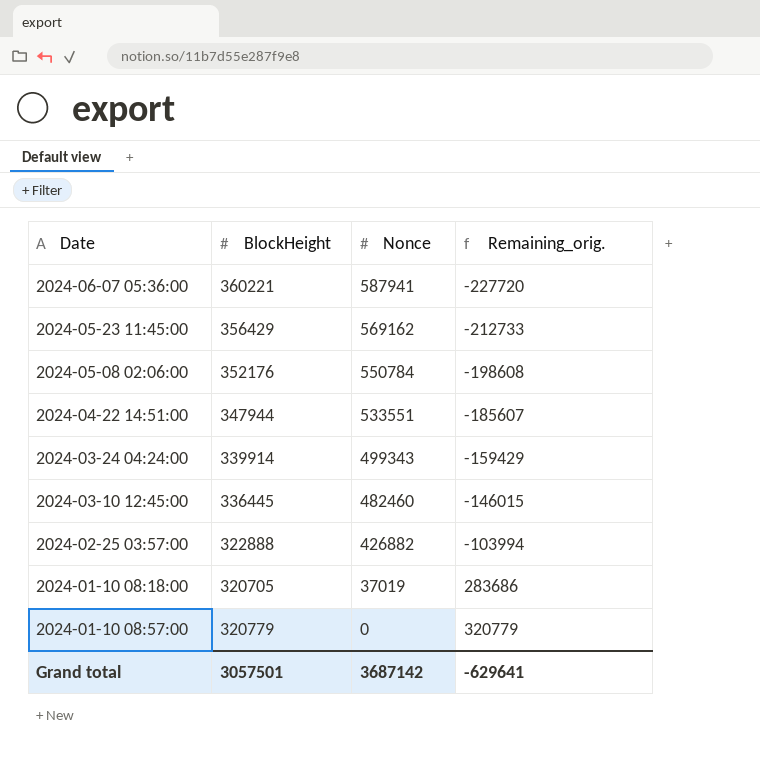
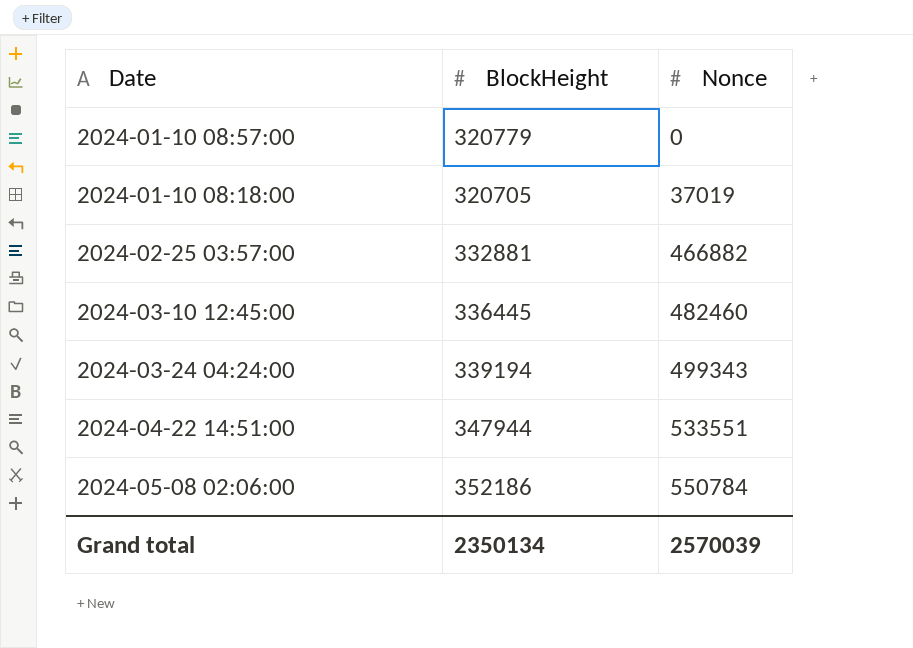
row order: Nonce descending -> Nonce ascending
column Remaining_orig. | formula: [BlockHeight] - [Nonce] -> none
row 2024-06-07 05:36:00: 360221 | 587941 | -227720 -> none
row 2024-05-23 11:45:00: 356429 | 569162 | -212733 -> none
2024-02-25 03:57:00 | BlockHeight: 322888 -> 332881
2024-02-25 03:57:00 | Nonce: 426882 -> 466882
2024-03-24 04:24:00 | BlockHeight: 339914 -> 339194
2024-05-08 02:06:00 | BlockHeight: 352176 -> 352186
Grand total | BlockHeight: 3057501 -> 2350134
Grand total | Nonce: 3687142 -> 2570039

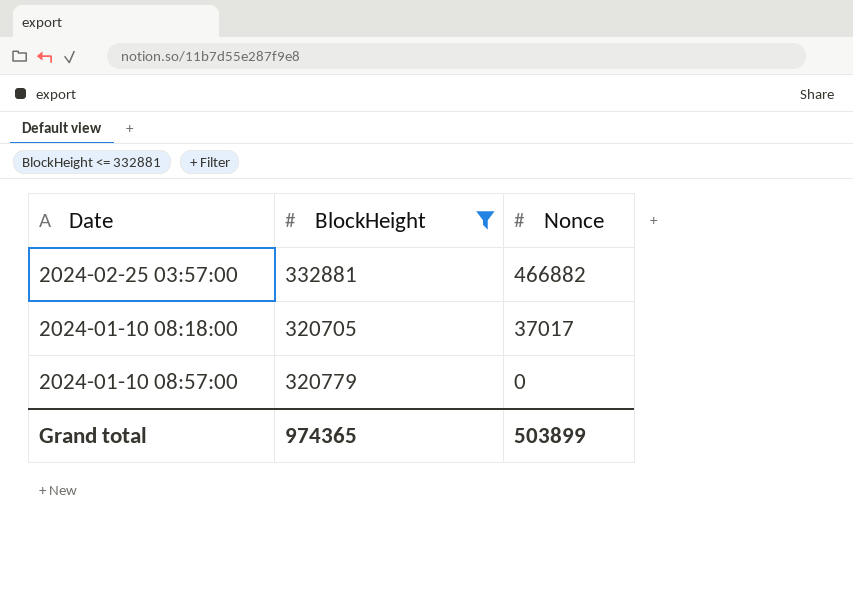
filter: none -> BlockHeight <= 332881
row order: Nonce ascending -> Nonce descending
2024-01-10 08:18:00 | Nonce: 37019 -> 37017
Grand total | BlockHeight: 2350134 -> 974365
Grand total | Nonce: 2570039 -> 503899

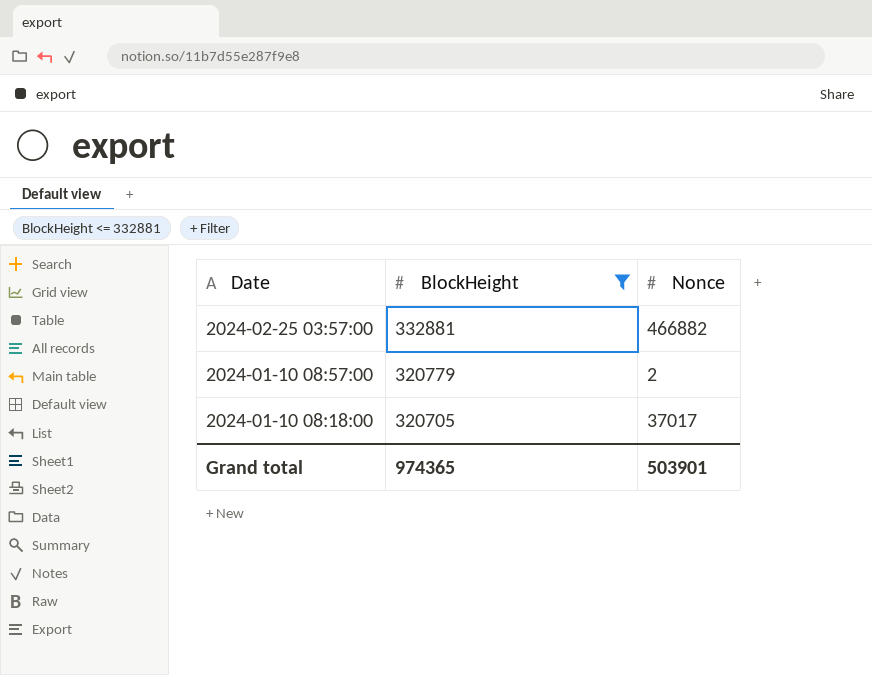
row order: Nonce descending -> Date descending
2024-01-10 08:57:00 | Nonce: 0 -> 2
Grand total | Nonce: 503899 -> 503901

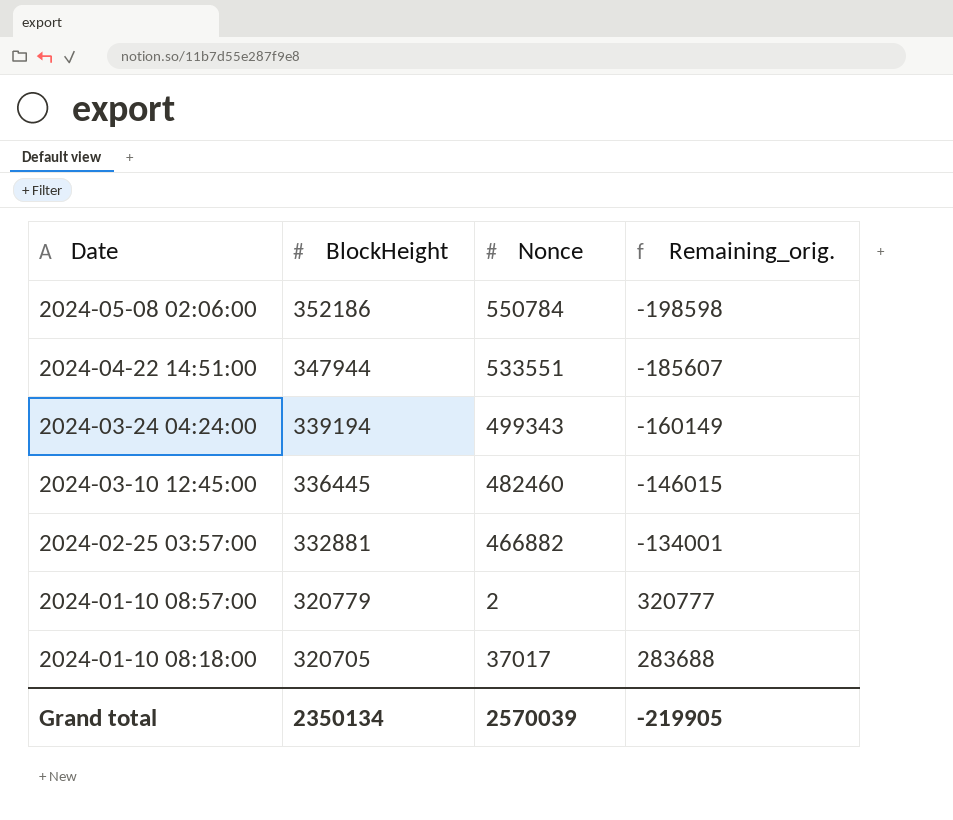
filter: BlockHeight <= 332881 -> none
column Remaining_orig. | formula: none -> [BlockHeight] - [Nonce]
Grand total | BlockHeight: 974365 -> 2350134
Grand total | Nonce: 503901 -> 2570039

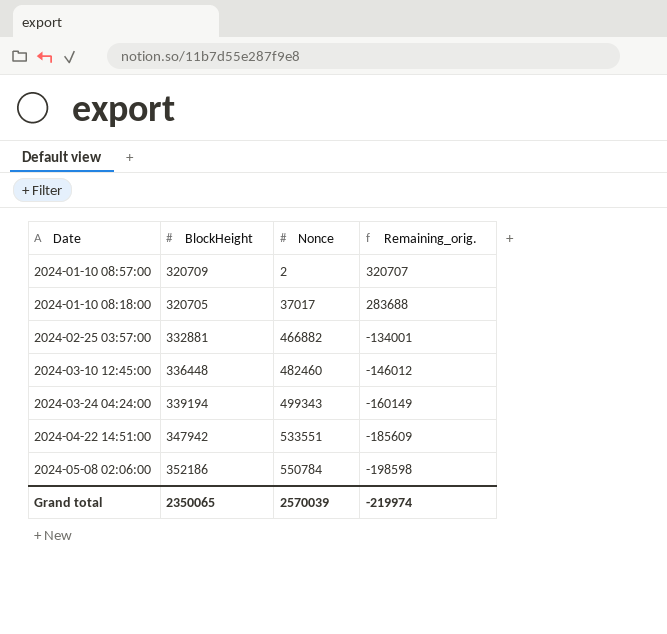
row order: Date descending -> Nonce ascending
2024-01-10 08:57:00 | BlockHeight: 320779 -> 320709
2024-01-10 08:57:00 | Remaining_orig.: 320777 -> 320707
2024-03-10 12:45:00 | BlockHeight: 336445 -> 336448
2024-03-10 12:45:00 | Remaining_orig.: -146015 -> -146012
2024-04-22 14:51:00 | BlockHeight: 347944 -> 347942
2024-04-22 14:51:00 | Remaining_orig.: -185607 -> -185609
Grand total | BlockHeight: 2350134 -> 2350065
Grand total | Remaining_orig.: -219905 -> -219974

